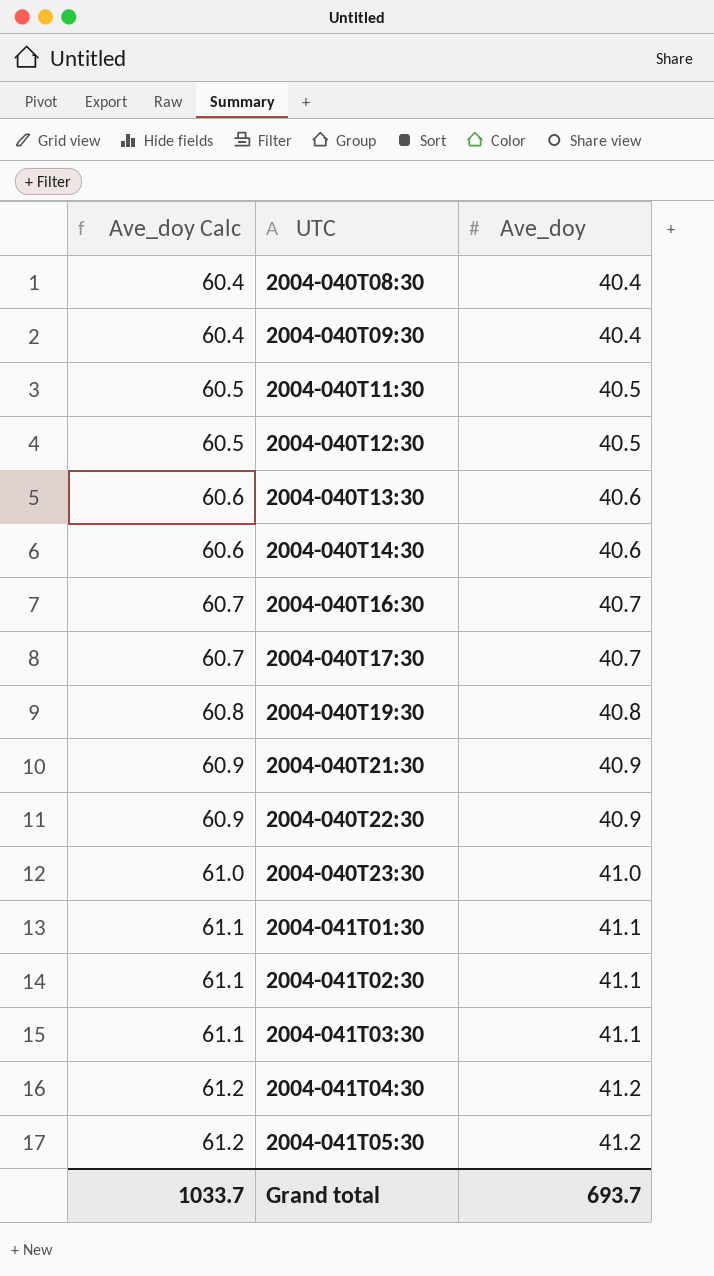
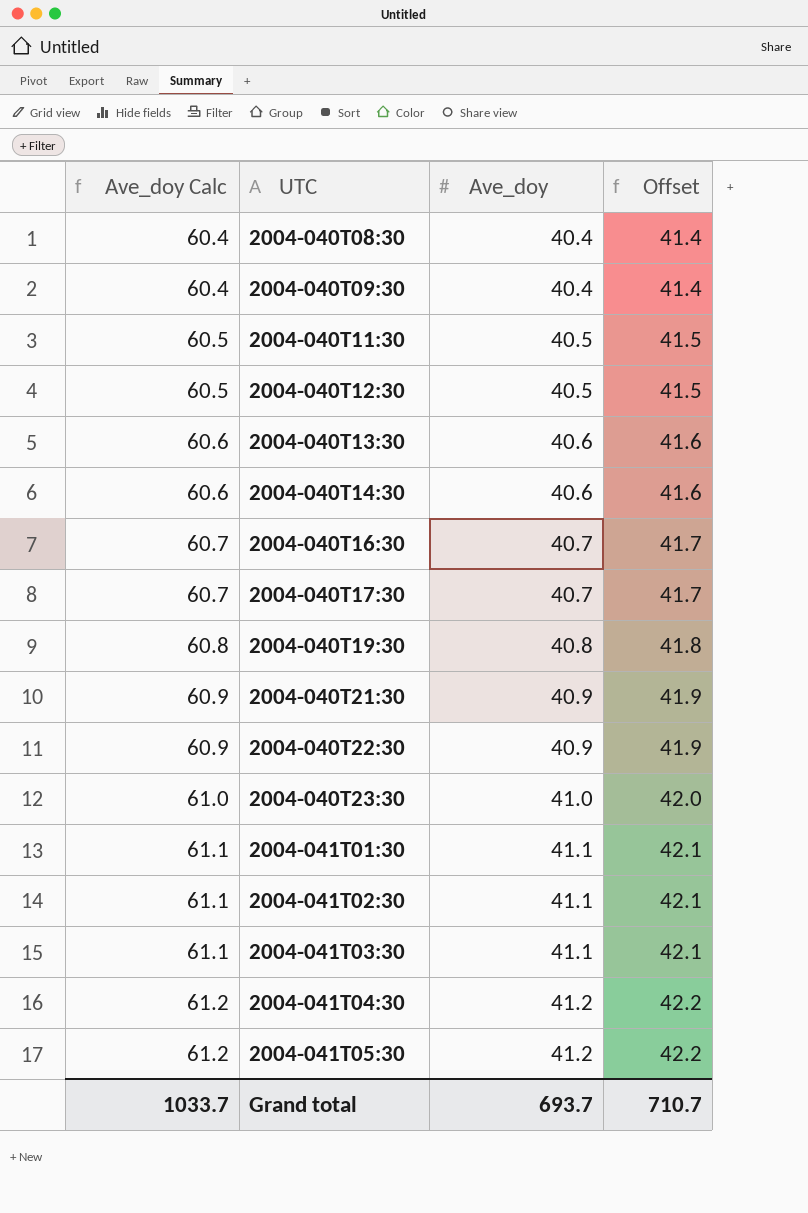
column Offset | formula: none -> [Ave_doy] + 1

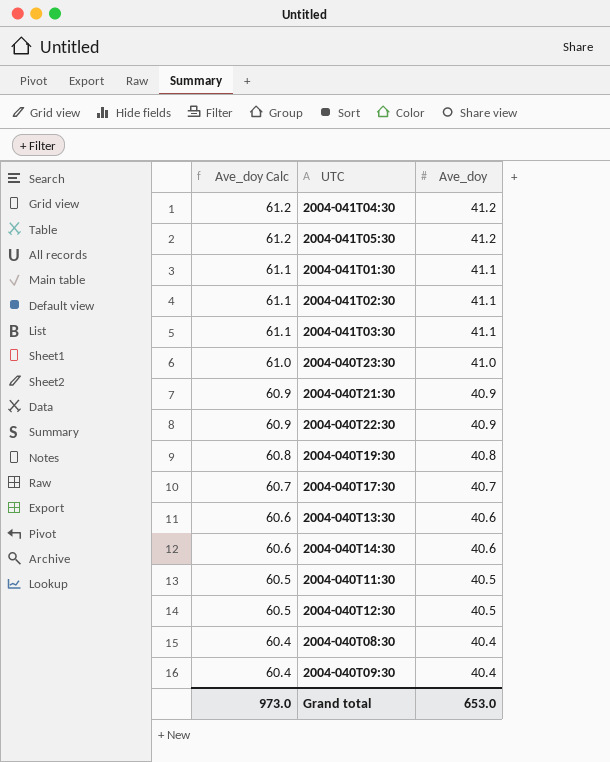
row order: Ave_doy Calc ascending -> Ave_doy Calc descending
column Offset | formula: [Ave_doy] + 1 -> none
row 2004-040T16:30: 60.7 | 40.7 | 41.7 -> none
Grand total | Ave_doy Calc: 1033.7 -> 973.0
Grand total | Ave_doy: 693.7 -> 653.0

